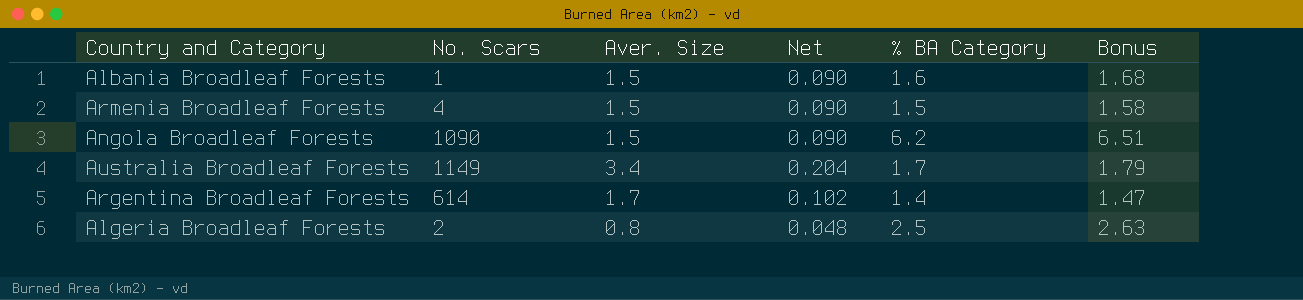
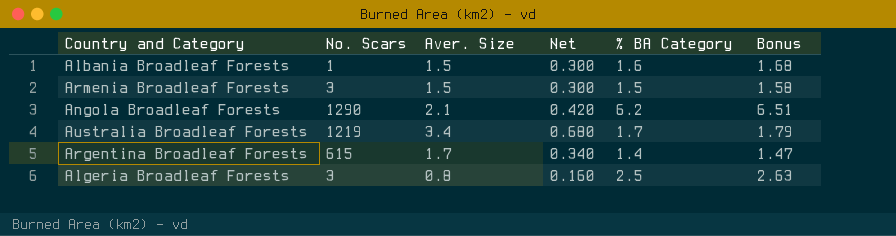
column Net | formula: [Aver. Size] * 0.06 -> [Aver. Size] * 0.2
Armenia Broadleaf Forests | No. Scars: 4 -> 3
Angola Broadleaf Forests | No. Scars: 1090 -> 1290
Angola Broadleaf Forests | Aver. Size: 1.5 -> 2.1
Australia Broadleaf Forests | No. Scars: 1149 -> 1219
Argentina Broadleaf Forests | No. Scars: 614 -> 615
Algeria Broadleaf Forests | No. Scars: 2 -> 3

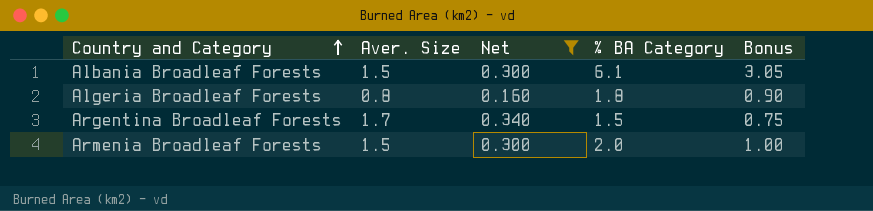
filter: none -> Net <= 0.340
row order: none -> Country and Category ascending
column No. Scars | position: 2 -> none
column Bonus | formula: [% BA Category] * 1.05 -> [% BA Category] * 0.5
Albania Broadleaf Forests | % BA Category: 1.6 -> 6.1
Algeria Broadleaf Forests | % BA Category: 2.5 -> 1.8
Argentina Broadleaf Forests | % BA Category: 1.4 -> 1.5
Armenia Broadleaf Forests | % BA Category: 1.5 -> 2.0

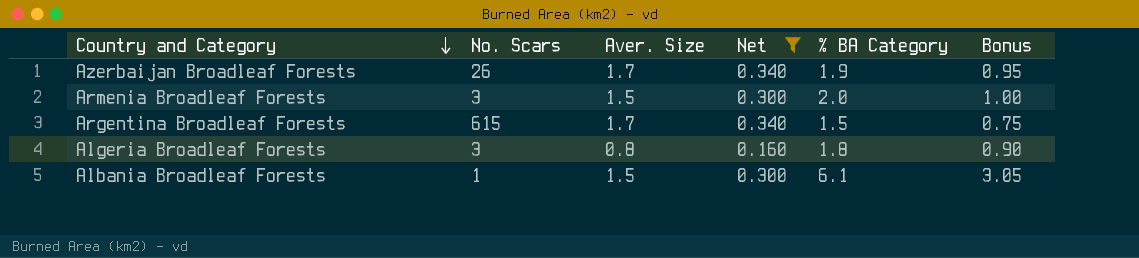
row order: Country and Category ascending -> Country and Category descending
column No. Scars | position: none -> 2
row Azerbaijan Broadleaf Forests: none -> 26 | 1.7 | 0.340 | 1.9 | 0.95

